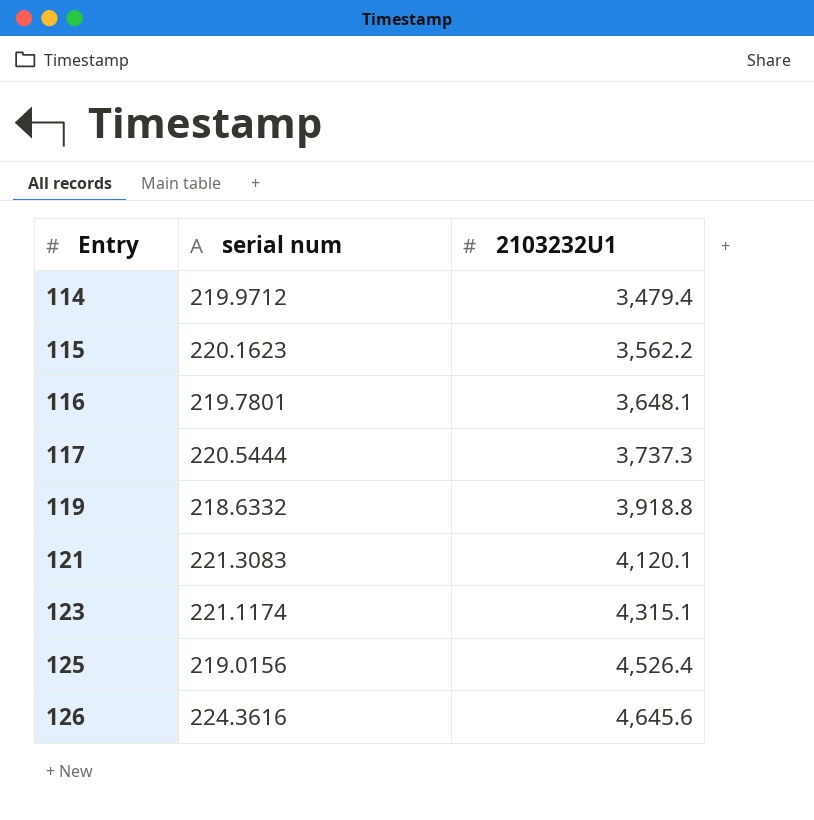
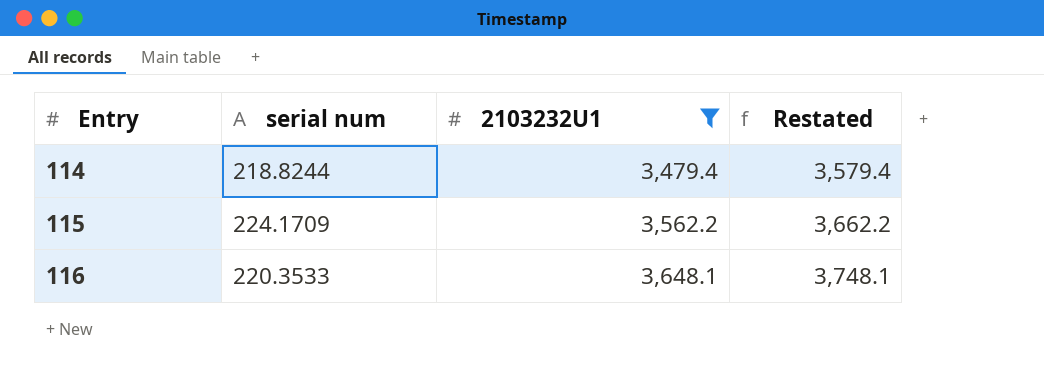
filter: none -> 2103232U1 <= 3,648.1
column Restated | formula: none -> [2103232U1] + 100
114 | serial num: 219.9712 -> 218.8244
115 | serial num: 220.1623 -> 224.1709
116 | serial num: 219.7801 -> 220.3533

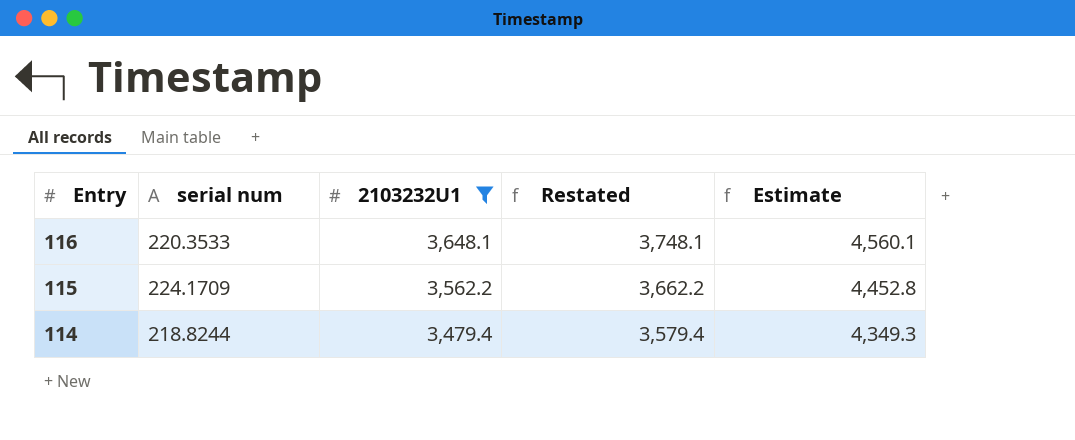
row order: Entry ascending -> Entry descending
column Estimate | formula: none -> [2103232U1] * 1.25

